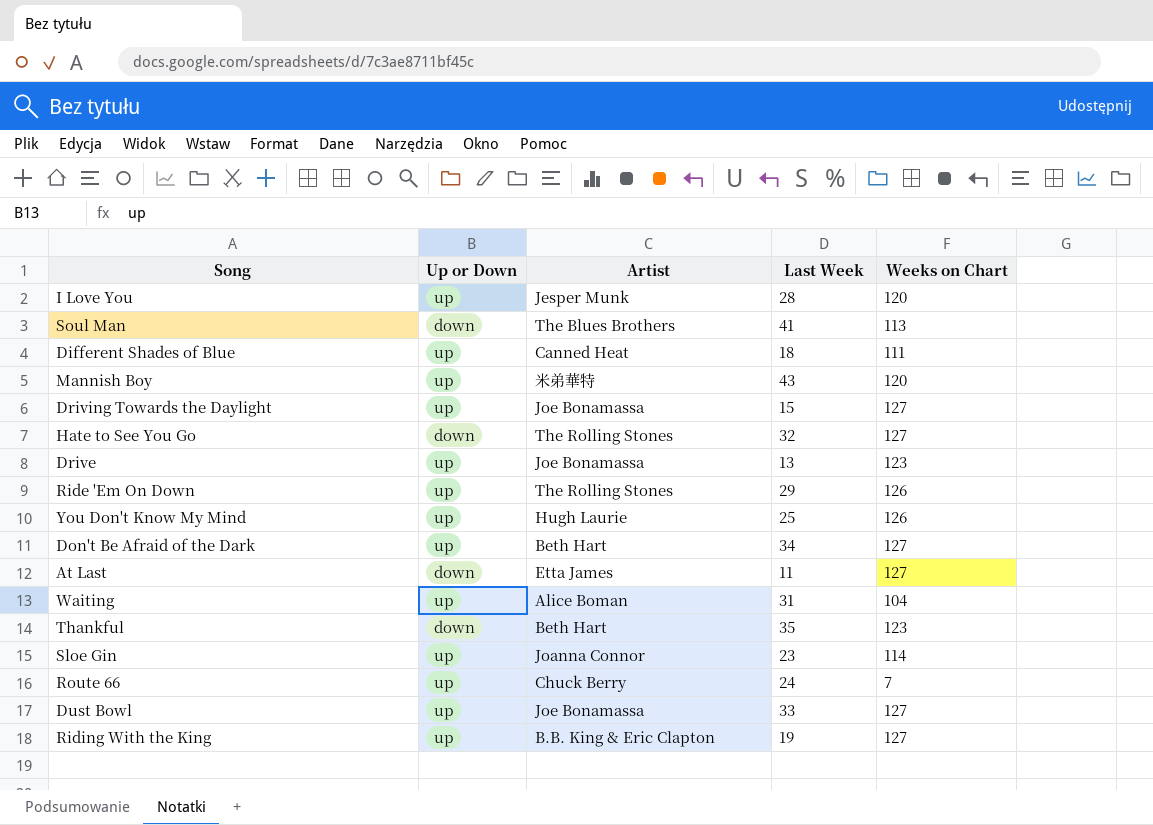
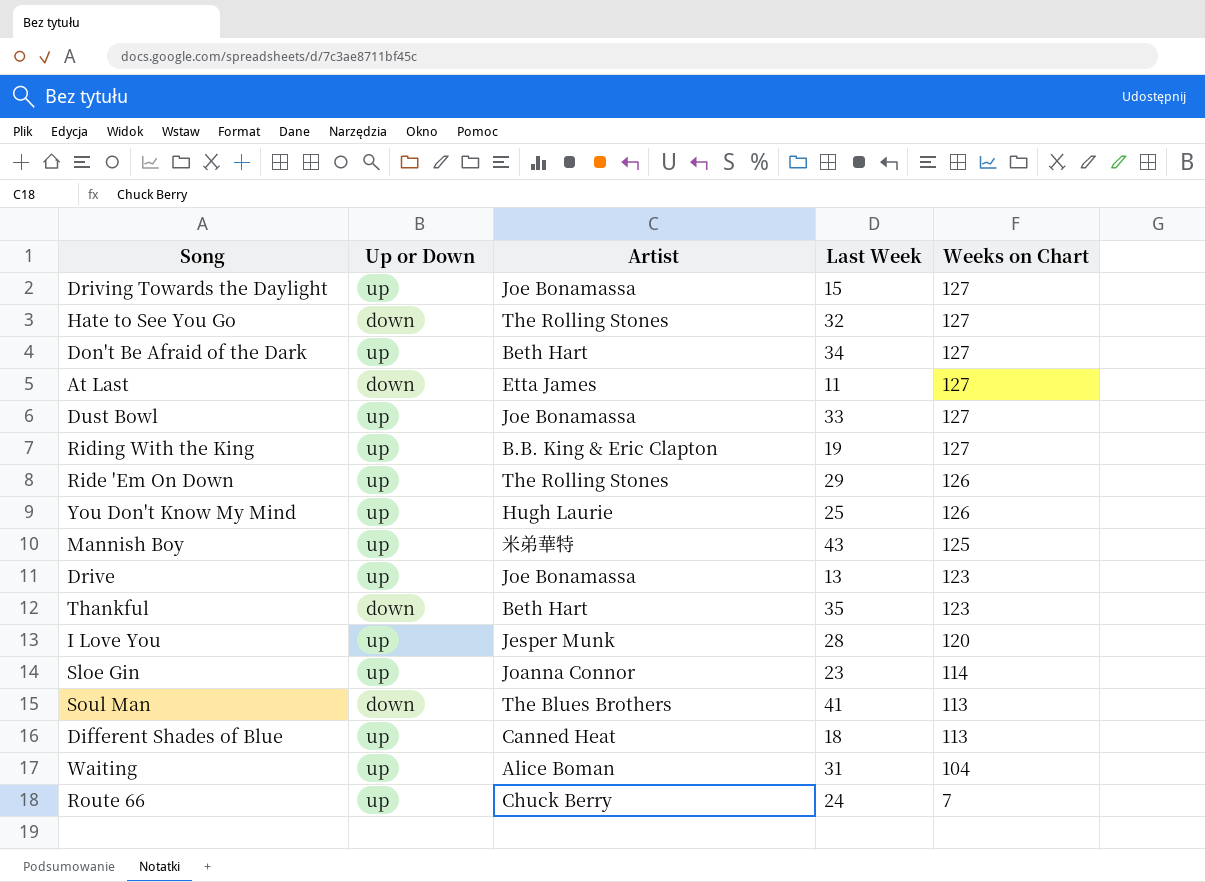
row order: none -> Weeks on Chart descending
Mannish Boy | Weeks on Chart: 120 -> 125
Different Shades of Blue | Weeks on Chart: 111 -> 113

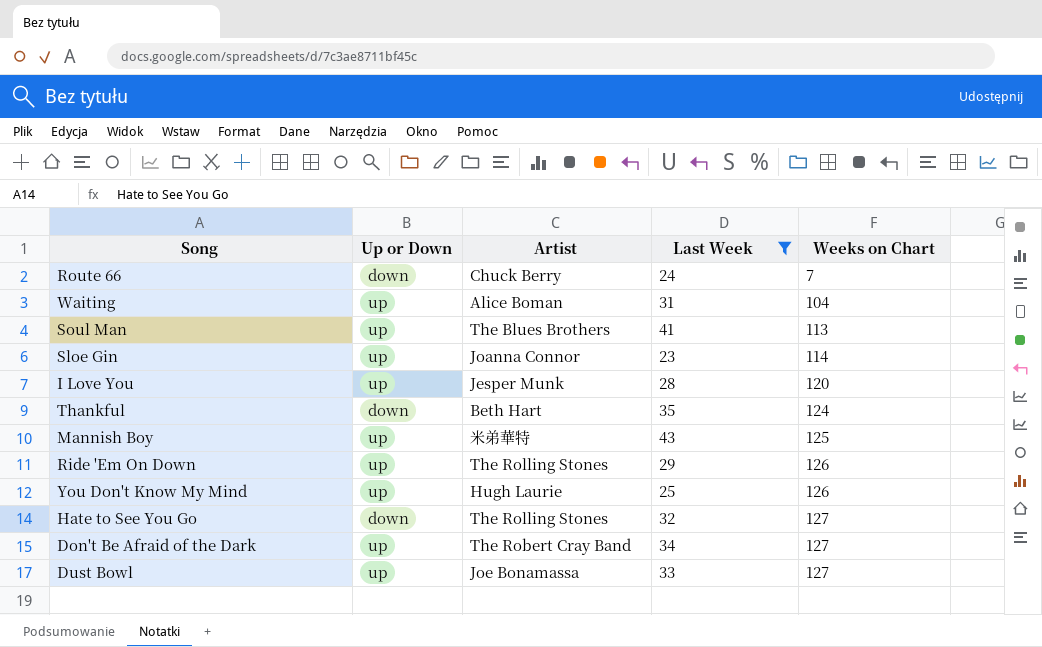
filter: none -> Last Week >= 23
row order: Weeks on Chart descending -> Weeks on Chart ascending
Route 66 | Up or Down: up -> down
Soul Man | Up or Down: down -> up
Thankful | Weeks on Chart: 123 -> 124
Don't Be Afraid of the Dark | Artist: Beth Hart -> The Robert Cray Band

